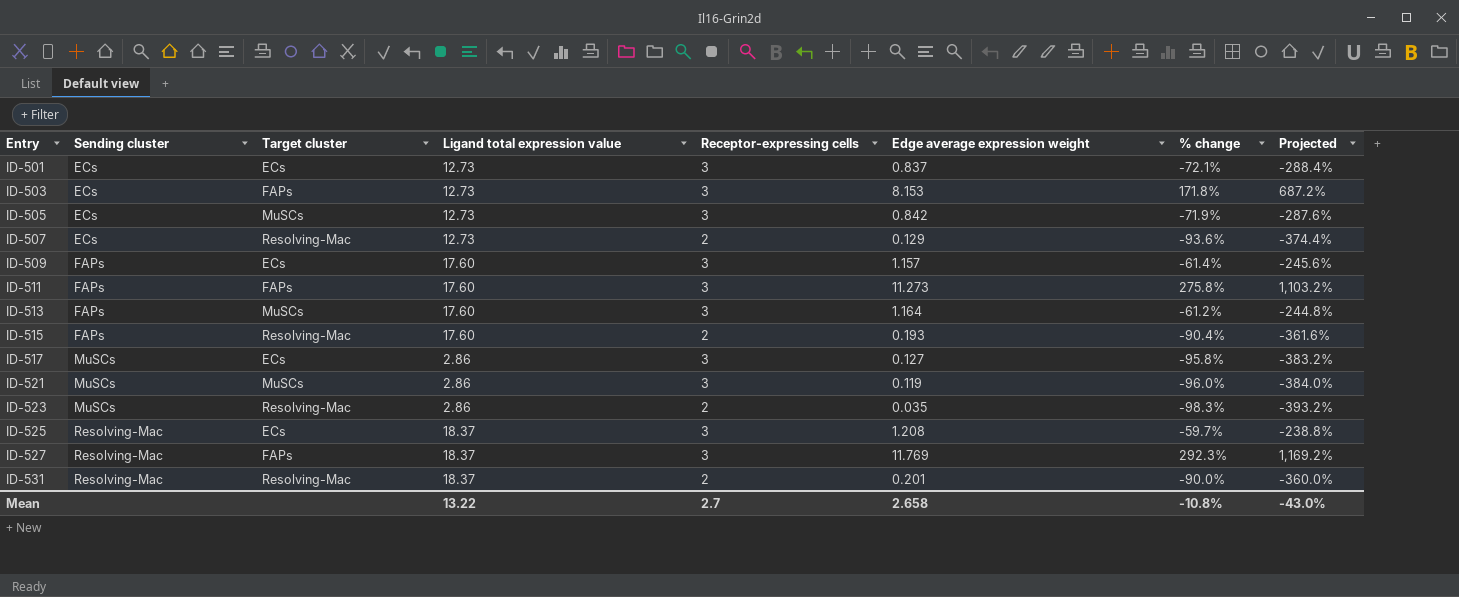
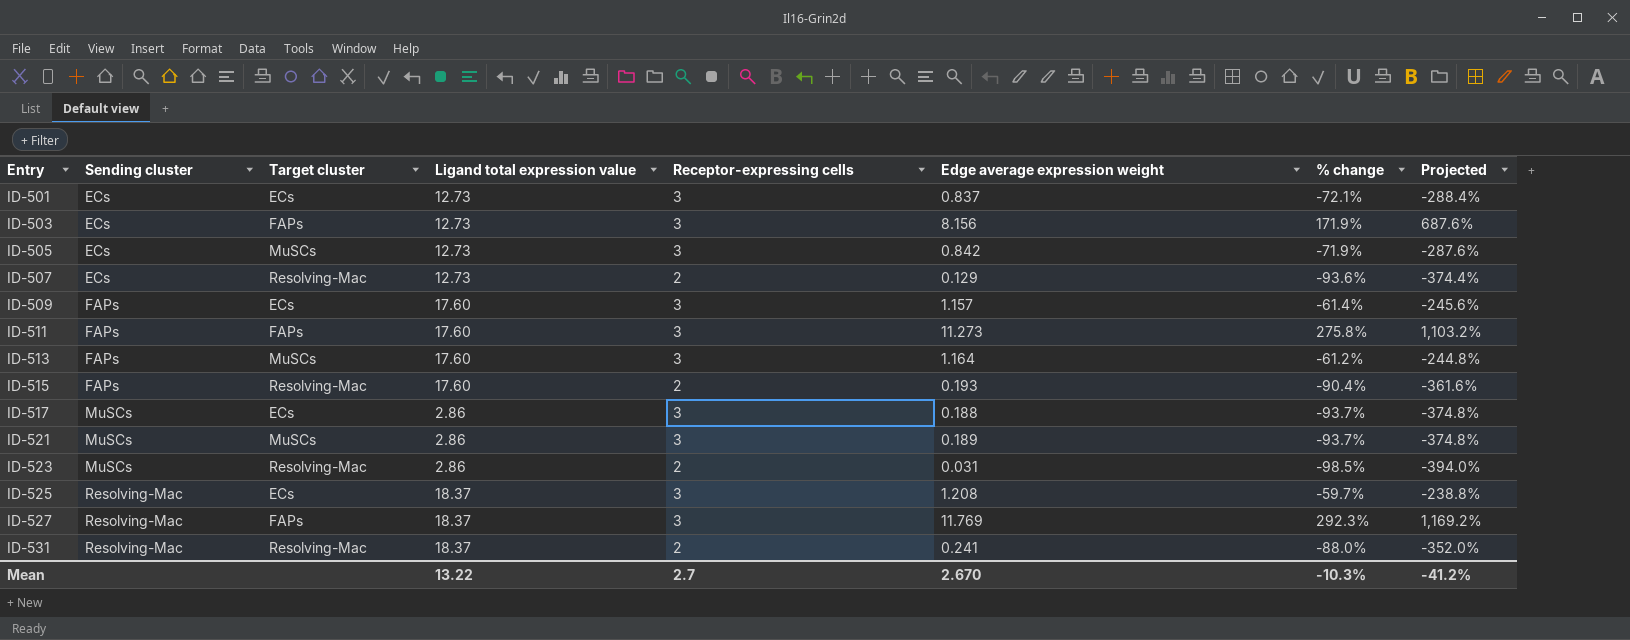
ID-503 | Edge average expression weight: 8.153 -> 8.156
ID-503 | % change: 171.8% -> 171.9%
ID-503 | Projected: 687.2% -> 687.6%
ID-517 | Edge average expression weight: 0.127 -> 0.188
ID-517 | % change: -95.8% -> -93.7%
ID-517 | Projected: -383.2% -> -374.8%
ID-521 | Edge average expression weight: 0.119 -> 0.189
ID-521 | % change: -96.0% -> -93.7%
ID-521 | Projected: -384.0% -> -374.8%
ID-523 | Edge average expression weight: 0.035 -> 0.031
ID-523 | % change: -98.3% -> -98.5%
ID-523 | Projected: -393.2% -> -394.0%
ID-531 | Edge average expression weight: 0.201 -> 0.241
ID-531 | % change: -90.0% -> -88.0%
ID-531 | Projected: -360.0% -> -352.0%
Mean | Edge average expression weight: 2.658 -> 2.670
Mean | % change: -10.8% -> -10.3%
Mean | Projected: -43.0% -> -41.2%

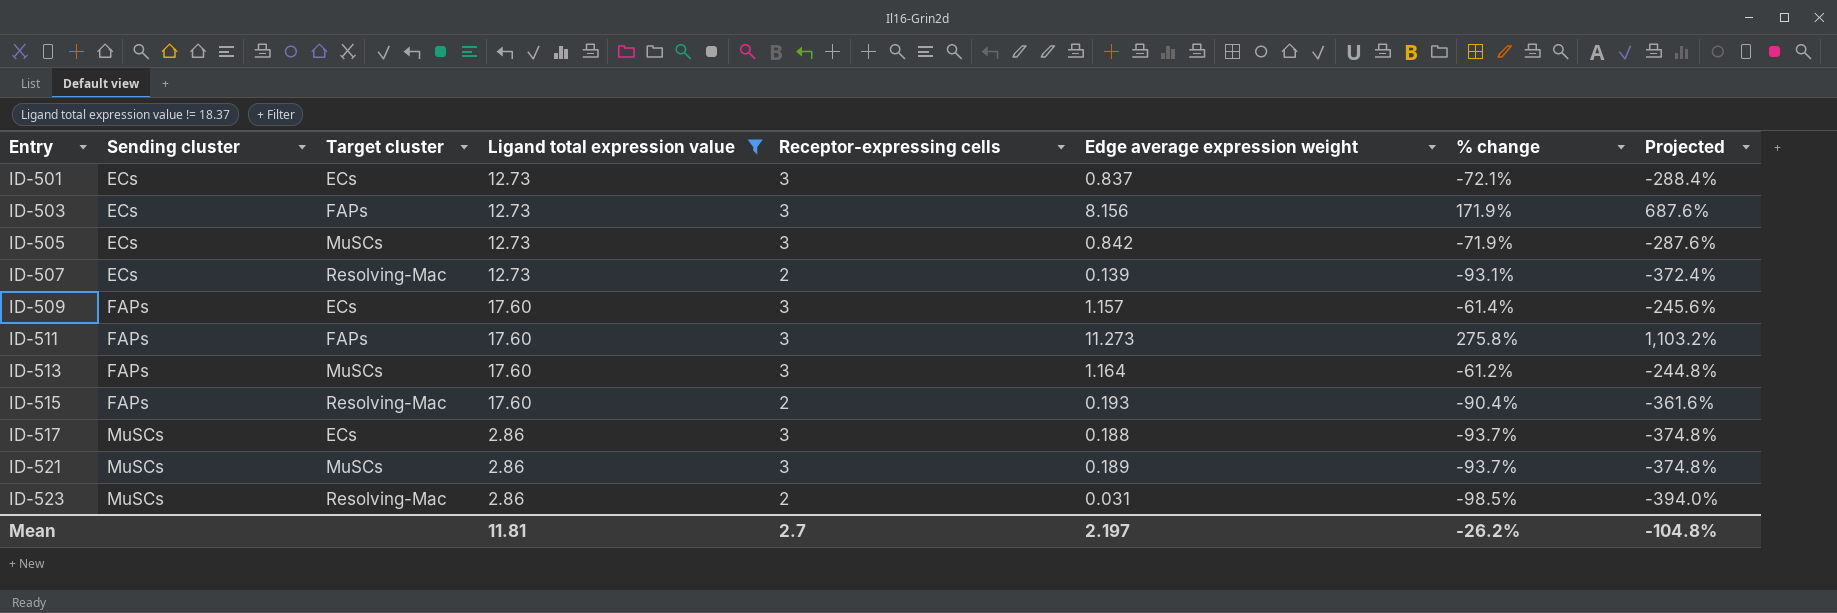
filter: none -> Ligand total expression value != 18.37
ID-507 | Edge average expression weight: 0.129 -> 0.139
ID-507 | % change: -93.6% -> -93.1%
ID-507 | Projected: -374.4% -> -372.4%
Mean | Ligand total expression value: 13.22 -> 11.81
Mean | Edge average expression weight: 2.670 -> 2.197
Mean | % change: -10.3% -> -26.2%
Mean | Projected: -41.2% -> -104.8%

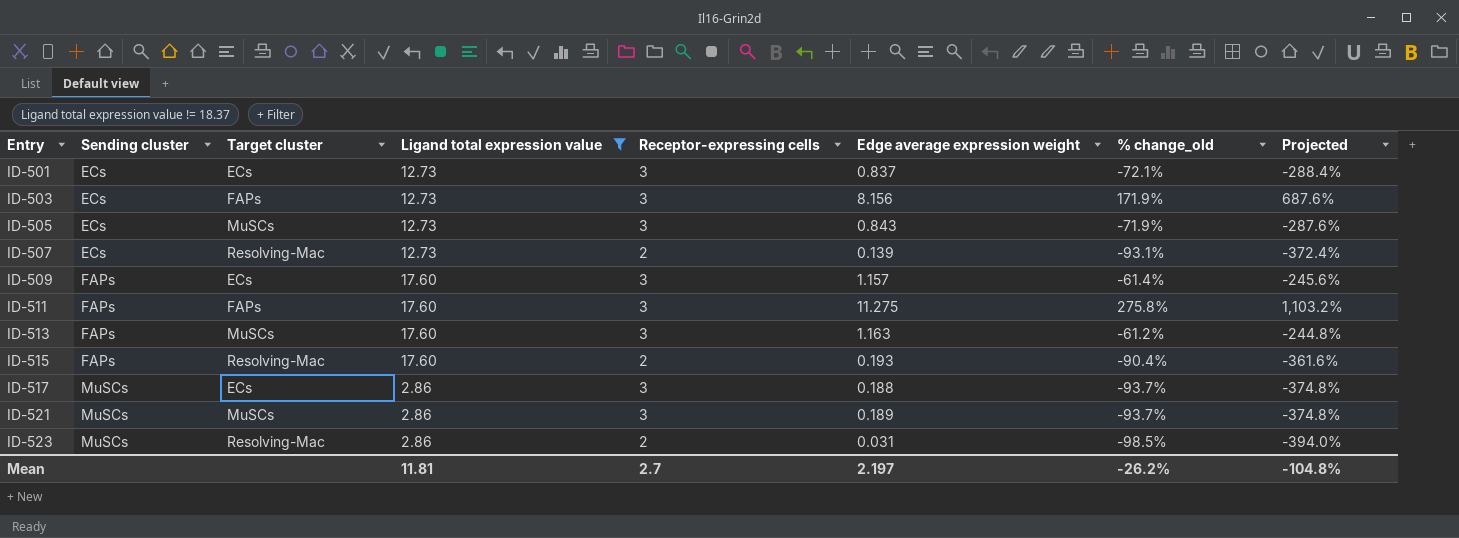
column name: % change -> % change_old
ID-505 | Edge average expression weight: 0.842 -> 0.843
ID-511 | Edge average expression weight: 11.273 -> 11.275
ID-513 | Edge average expression weight: 1.164 -> 1.163

